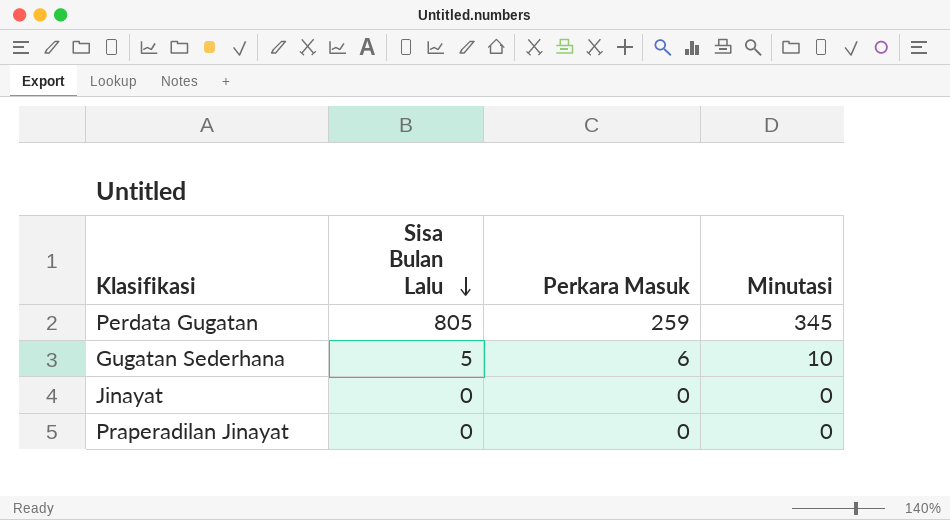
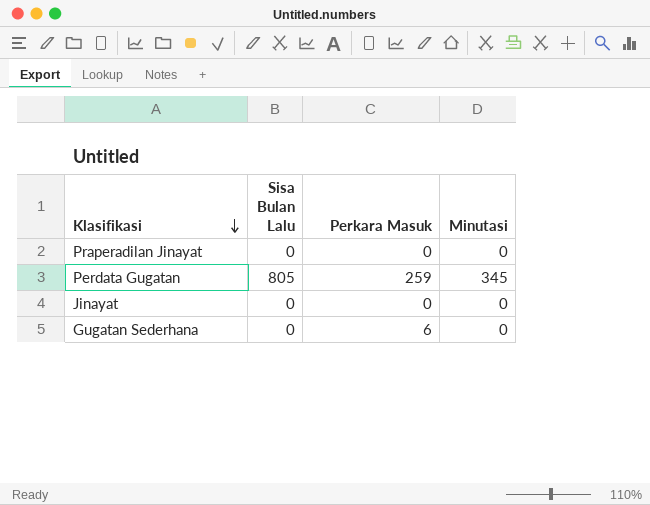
row order: Sisa Bulan Lalu descending -> Klasifikasi descending
Gugatan Sederhana | Sisa Bulan Lalu: 5 -> 0
Gugatan Sederhana | Minutasi: 10 -> 0

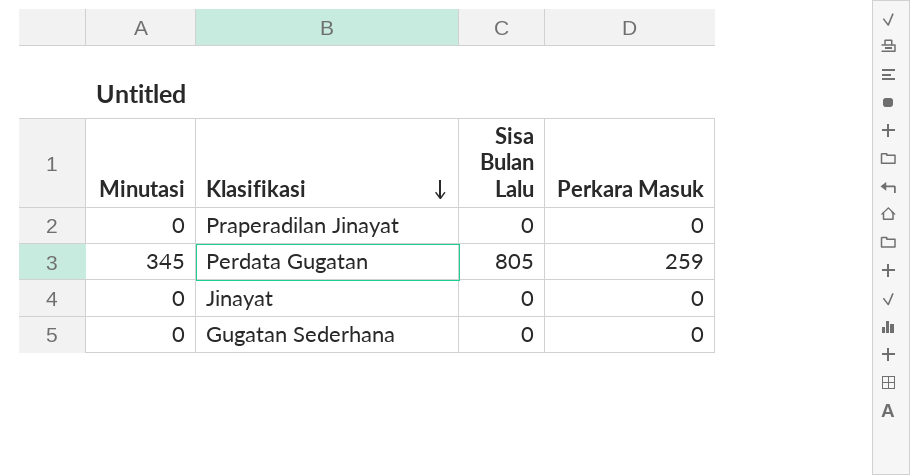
column Minutasi | position: 4 -> 1
Gugatan Sederhana | Perkara Masuk: 6 -> 0

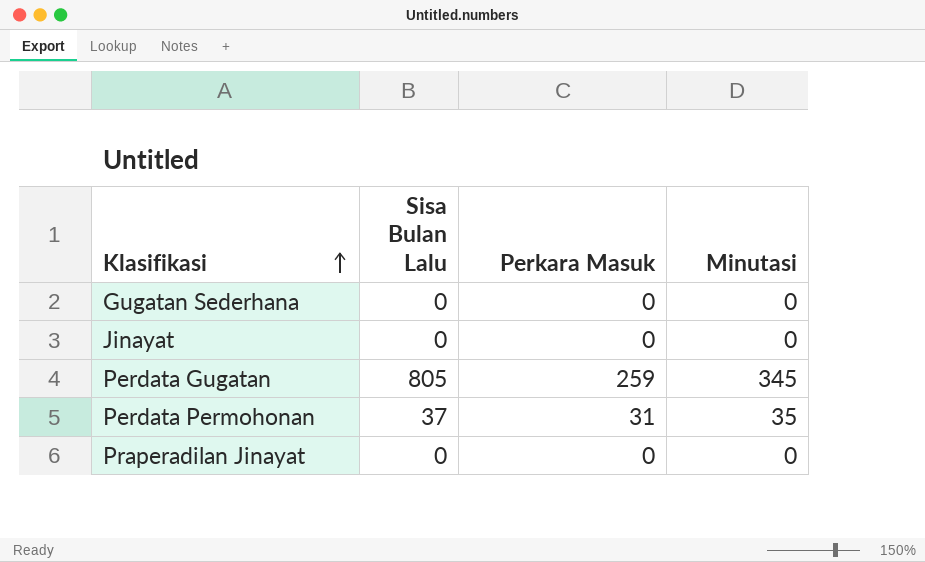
row order: Klasifikasi descending -> Klasifikasi ascending
column Minutasi | position: 1 -> 4
row Perdata Permohonan: none -> 37 | 31 | 35

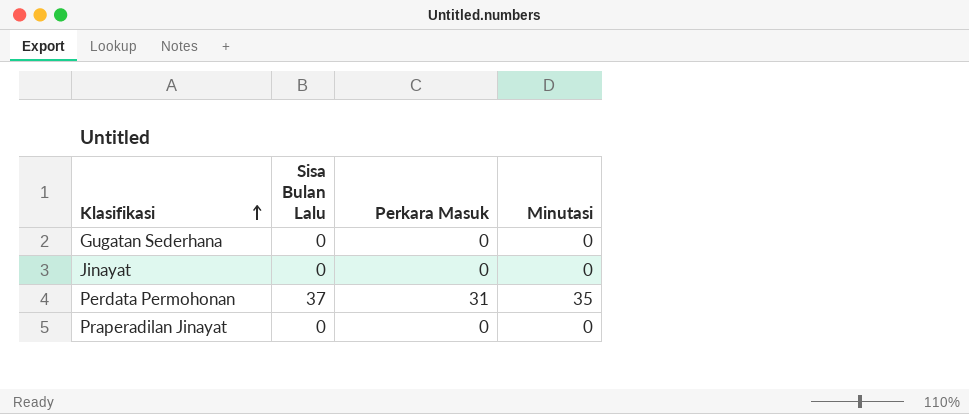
row Perdata Gugatan: 805 | 259 | 345 -> none

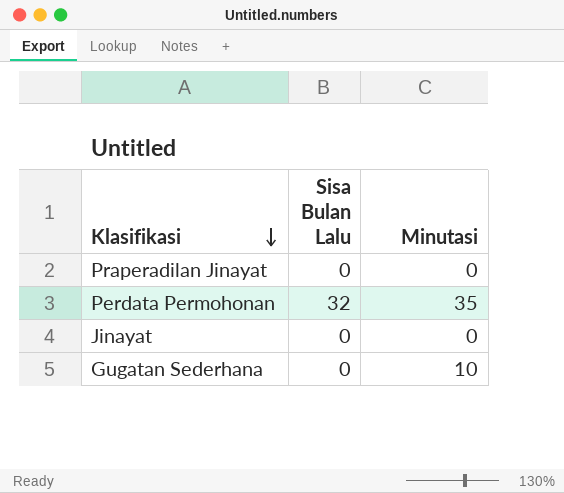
row order: Klasifikasi ascending -> Klasifikasi descending
column Perkara Masuk | position: 3 -> none
Perdata Permohonan | Sisa Bulan Lalu: 37 -> 32
Gugatan Sederhana | Minutasi: 0 -> 10

